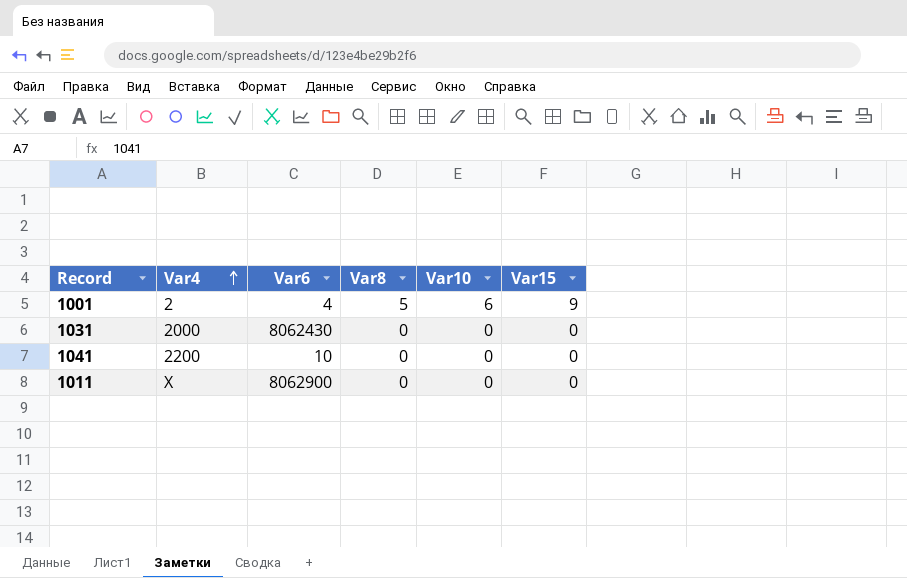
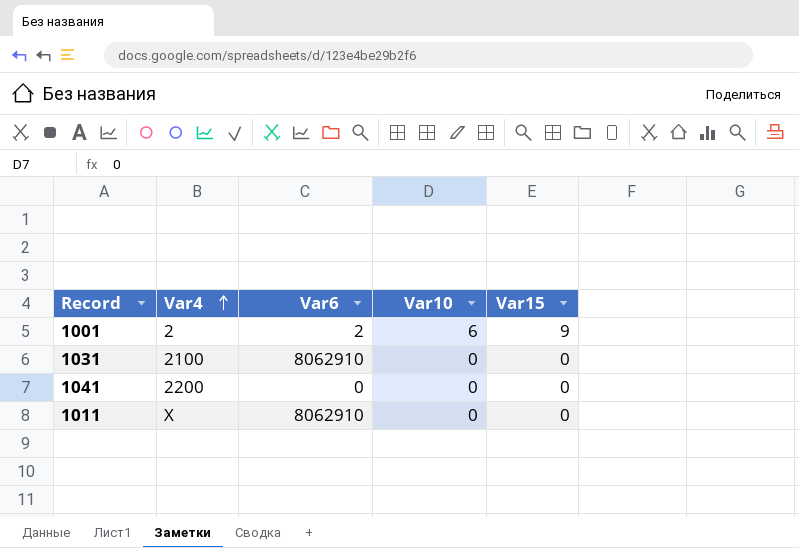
column Var8 | position: 4 -> none
1001 | Var6: 4 -> 2
1031 | Var4: 2000 -> 2100
1031 | Var6: 8062430 -> 8062910
1041 | Var6: 10 -> 0
1011 | Var6: 8062900 -> 8062910

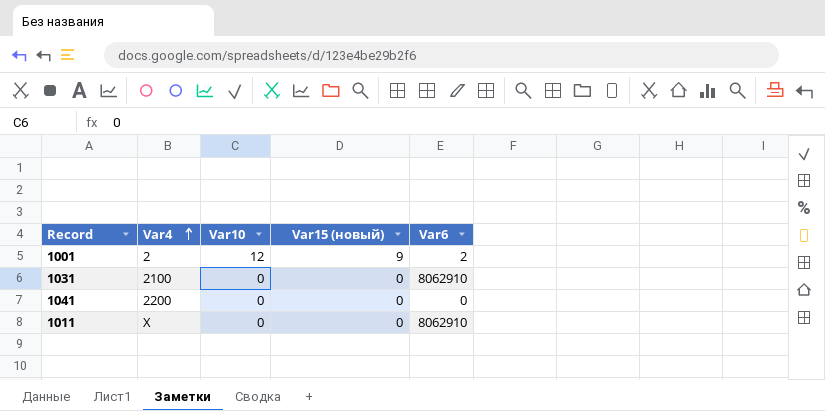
column name: Var15 -> Var15 (новый)
column Var6 | position: 3 -> 5
1001 | Var10: 6 -> 12

